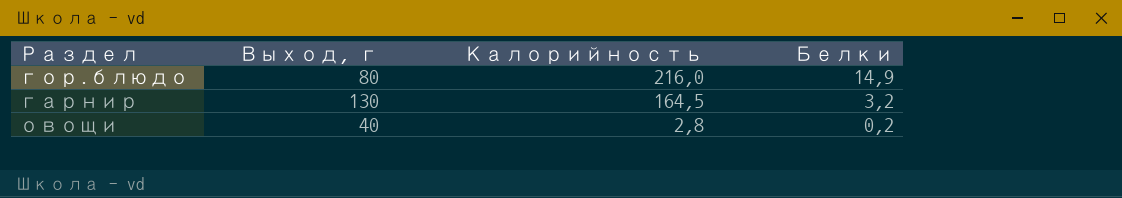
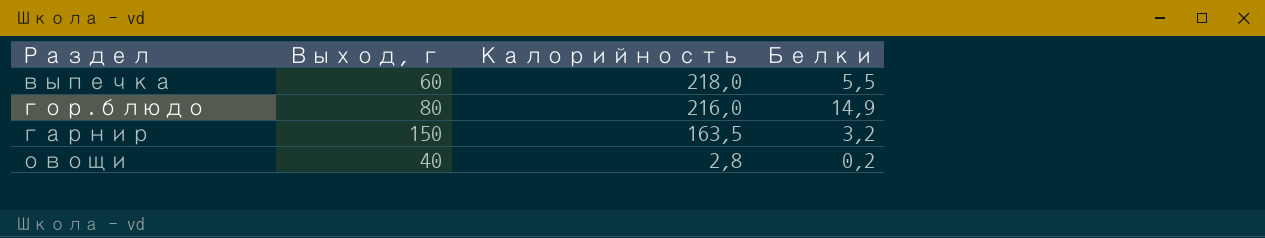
row выпечка: none -> 60 | 218,0 | 5,5
гарнир | Выход, г: 130 -> 150
гарнир | Калорийность: 164,5 -> 163,5

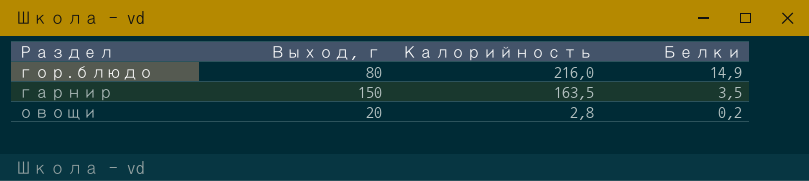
row выпечка: 60 | 218,0 | 5,5 -> none
гарнир | Белки: 3,2 -> 3,5
овощи | Выход, г: 40 -> 20

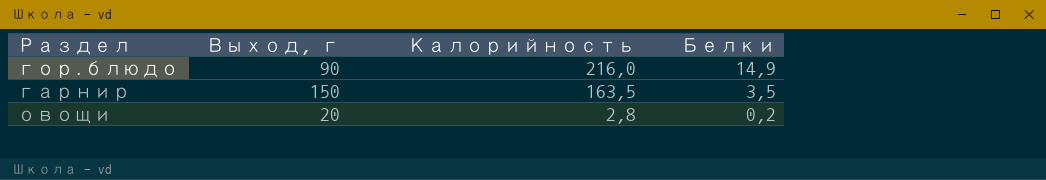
гор.блюдо | Выход, г: 80 -> 90

